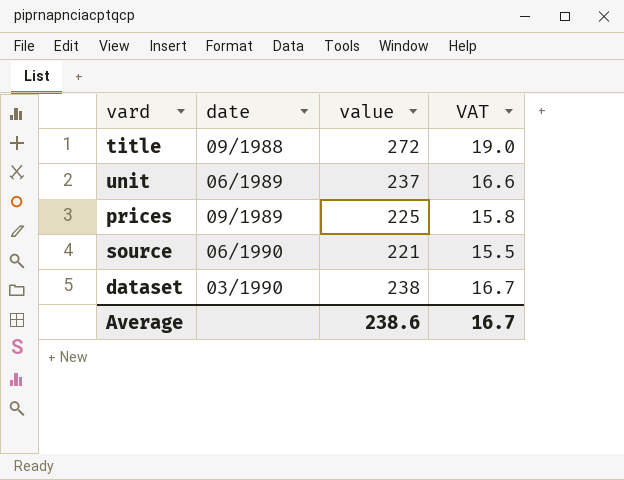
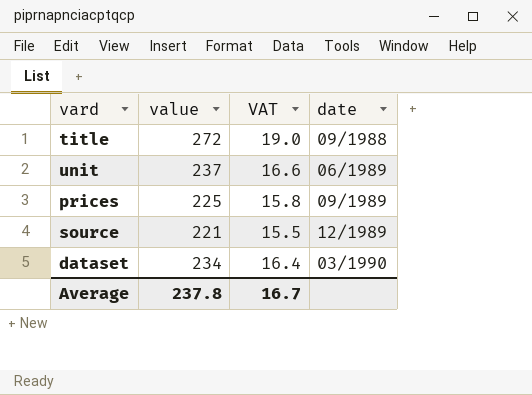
column date | position: 2 -> 4
source | date: 06/1990 -> 12/1989
dataset | value: 238 -> 234
dataset | VAT: 16.7 -> 16.4
Average | value: 238.6 -> 237.8

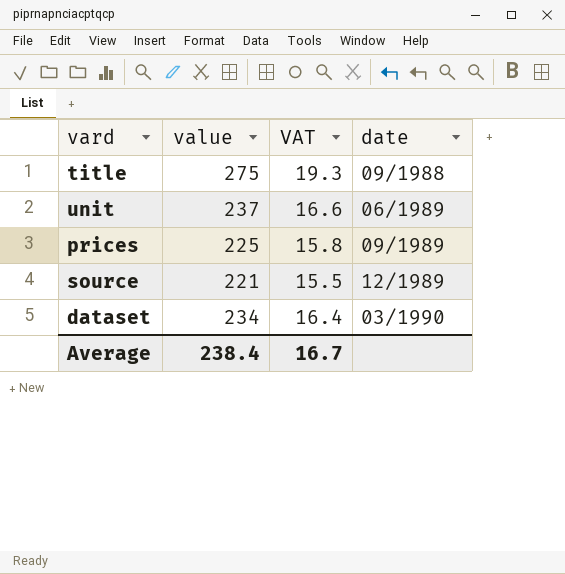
title | value: 272 -> 275
title | VAT: 19.0 -> 19.3
Average | value: 237.8 -> 238.4

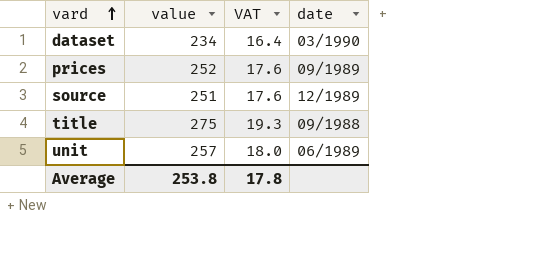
row order: none -> vard ascending
prices | value: 225 -> 252
prices | VAT: 15.8 -> 17.6
source | value: 221 -> 251
source | VAT: 15.5 -> 17.6
unit | value: 237 -> 257
unit | VAT: 16.6 -> 18.0
Average | value: 238.4 -> 253.8
Average | VAT: 16.7 -> 17.8

